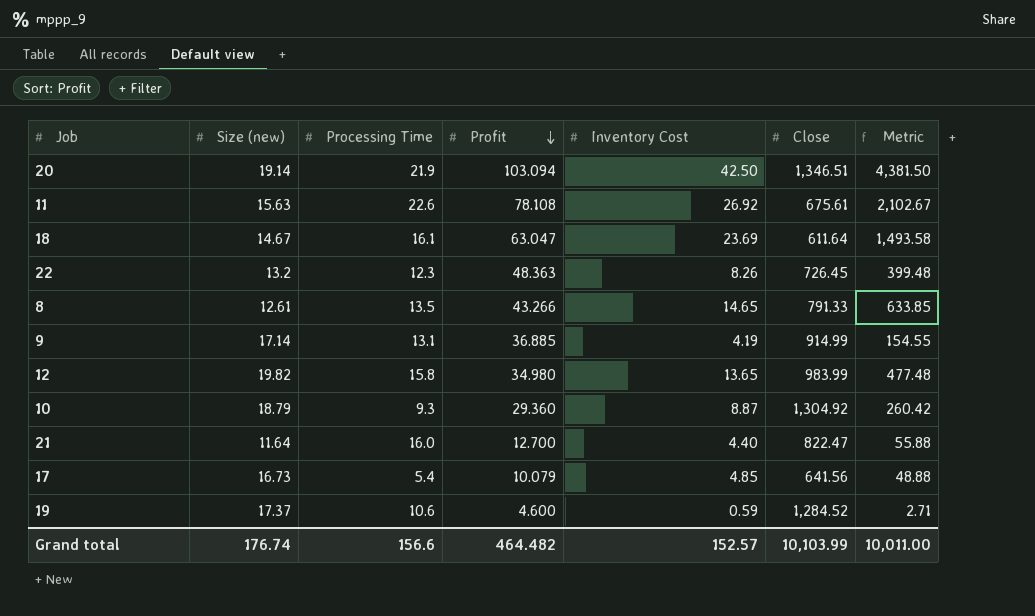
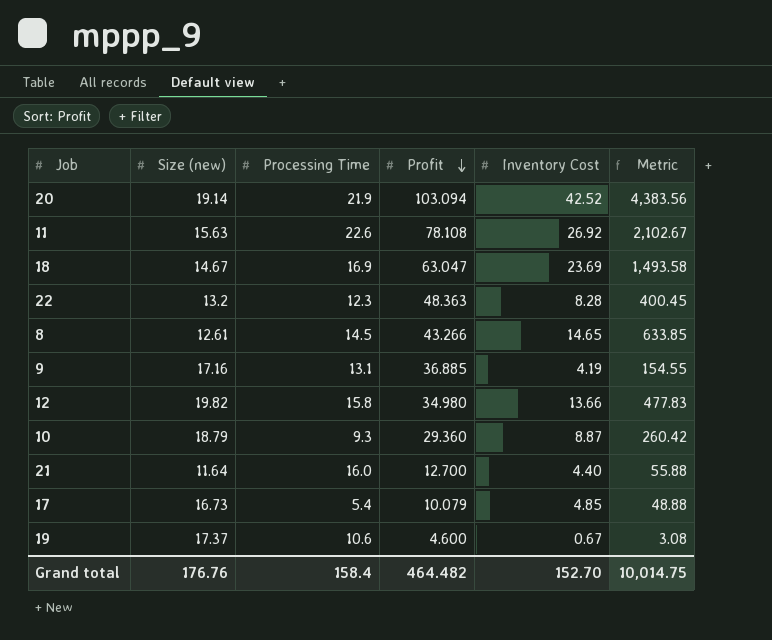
column Close | position: 6 -> none
20 | Inventory Cost: 42.50 -> 42.52
20 | Metric: 4,381.50 -> 4,383.56
18 | Processing Time: 16.1 -> 16.9
22 | Inventory Cost: 8.26 -> 8.28
22 | Metric: 399.48 -> 400.45
8 | Processing Time: 13.5 -> 14.5
9 | Size (new): 17.14 -> 17.16
12 | Inventory Cost: 13.65 -> 13.66
12 | Metric: 477.48 -> 477.83
19 | Inventory Cost: 0.59 -> 0.67
19 | Metric: 2.71 -> 3.08
Grand total | Size (new): 176.74 -> 176.76
Grand total | Processing Time: 156.6 -> 158.4
Grand total | Inventory Cost: 152.57 -> 152.70
Grand total | Metric: 10,011.00 -> 10,014.75

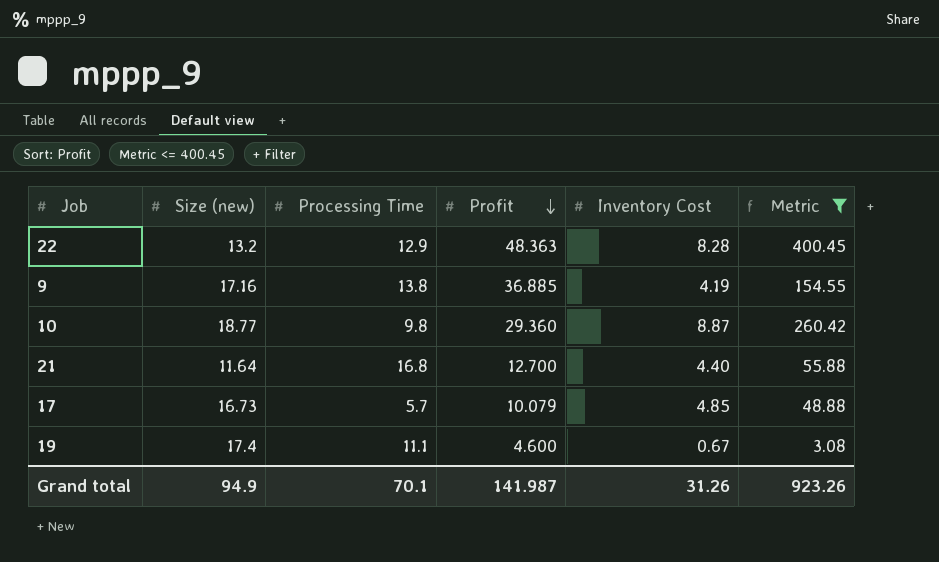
filter: none -> Metric <= 400.45
22 | Processing Time: 12.3 -> 12.9
9 | Processing Time: 13.1 -> 13.8
10 | Size (new): 18.79 -> 18.77
10 | Processing Time: 9.3 -> 9.8
21 | Processing Time: 16.0 -> 16.8
17 | Processing Time: 5.4 -> 5.7
19 | Size (new): 17.37 -> 17.4
19 | Processing Time: 10.6 -> 11.1
Grand total | Size (new): 176.76 -> 94.9
Grand total | Processing Time: 158.4 -> 70.1
Grand total | Profit: 464.482 -> 141.987
Grand total | Inventory Cost: 152.70 -> 31.26
Grand total | Metric: 10,014.75 -> 923.26

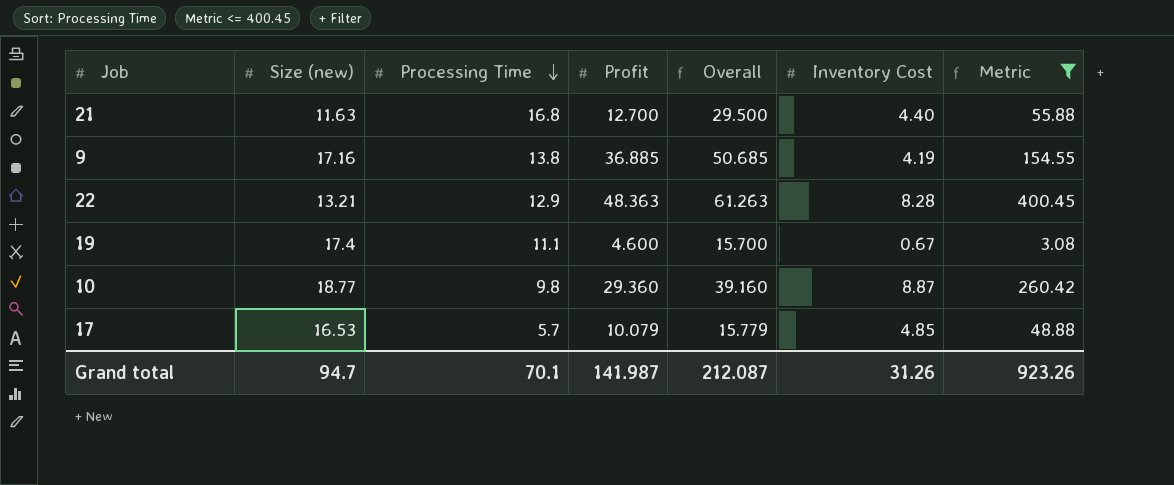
row order: Profit descending -> Processing Time descending
column Overall | formula: none -> [Processing Time] + [Profit]
21 | Size (new): 11.64 -> 11.63
22 | Size (new): 13.2 -> 13.21
17 | Size (new): 16.73 -> 16.53
Grand total | Size (new): 94.9 -> 94.7

